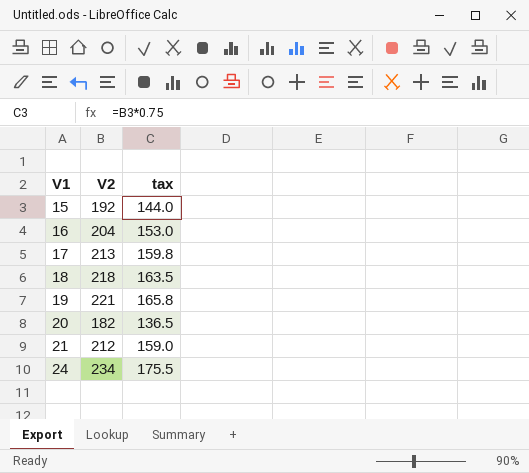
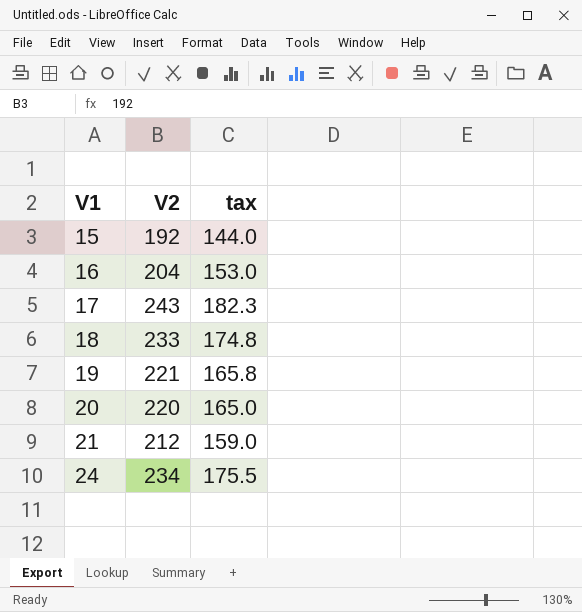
17 | V2: 213 -> 243
17 | tax: 159.8 -> 182.3
18 | V2: 218 -> 233
18 | tax: 163.5 -> 174.8
20 | V2: 182 -> 220
20 | tax: 136.5 -> 165.0

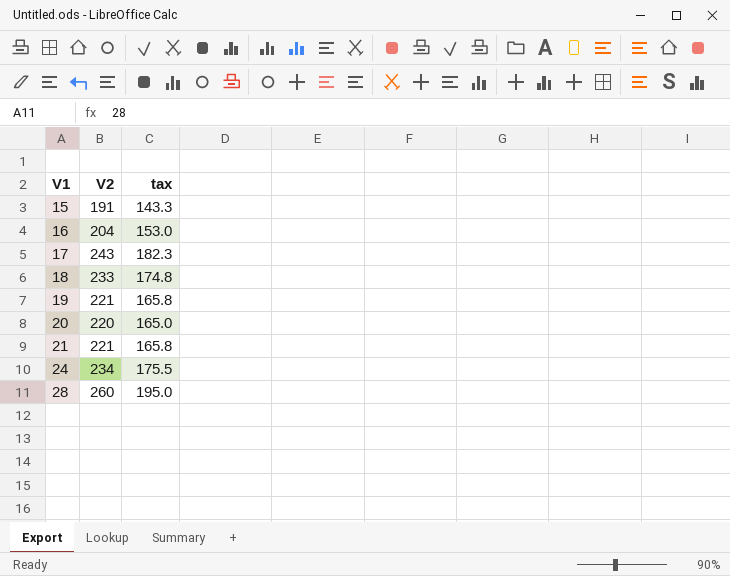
15 | V2: 192 -> 191
15 | tax: 144.0 -> 143.3
21 | V2: 212 -> 221
21 | tax: 159.0 -> 165.8
row 28: none -> 260 | 195.0

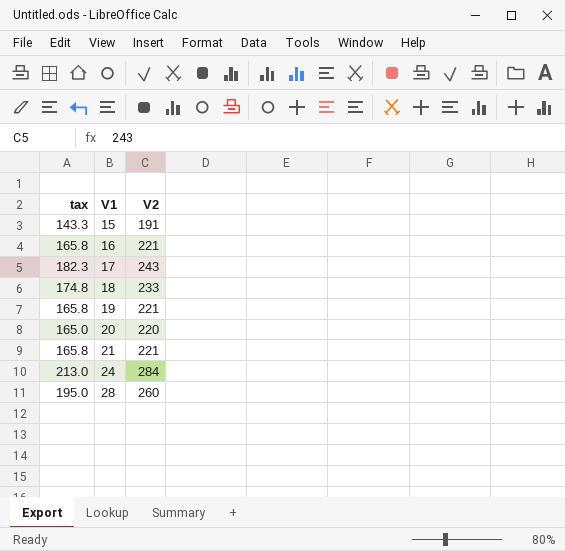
column tax | position: 3 -> 1
16 | tax: 153.0 -> 165.8
16 | V2: 204 -> 221
24 | tax: 175.5 -> 213.0
24 | V2: 234 -> 284

